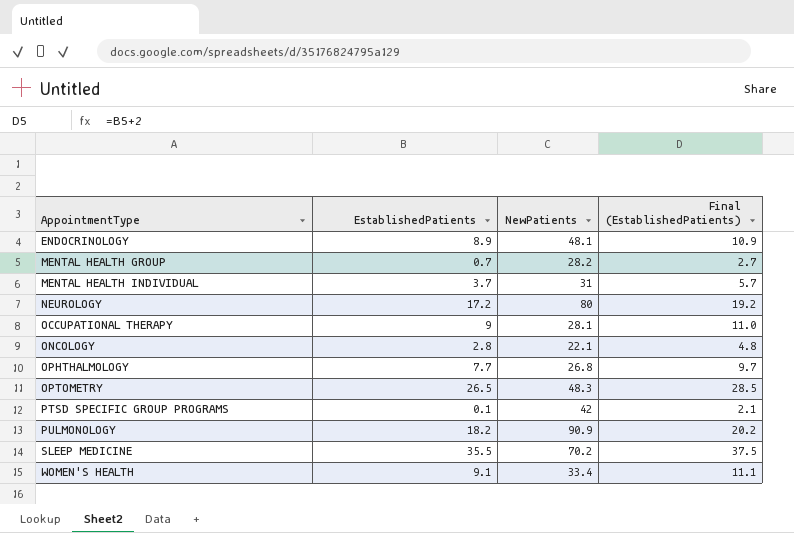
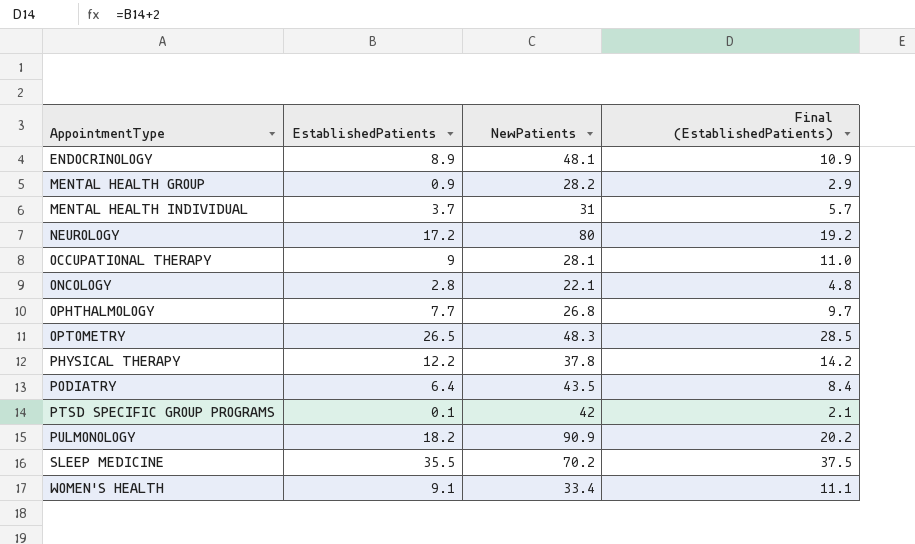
MENTAL HEALTH GROUP | EstablishedPatients: 0.7 -> 0.9
MENTAL HEALTH GROUP | Final (EstablishedPatients): 2.7 -> 2.9
row PHYSICAL THERAPY: none -> 12.2 | 37.8 | 14.2
row PODIATRY: none -> 6.4 | 43.5 | 8.4

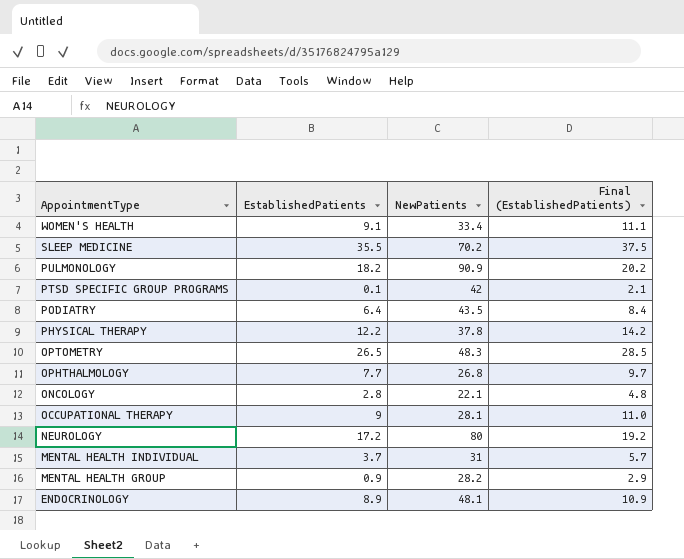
row order: AppointmentType ascending -> AppointmentType descending

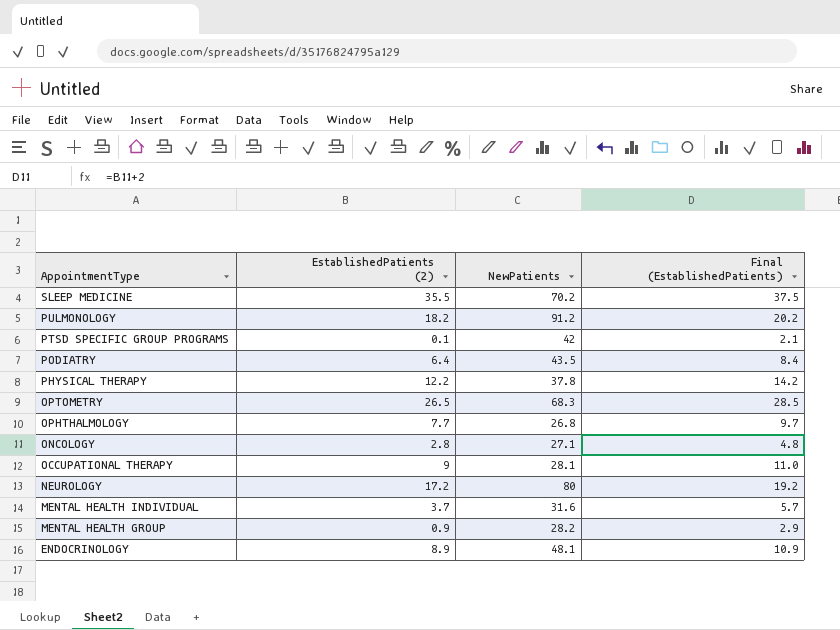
column name: EstablishedPatients -> EstablishedPatients (2)
row WOMEN'S HEALTH: 9.1 | 33.4 | 11.1 -> none
PULMONOLOGY | NewPatients: 90.9 -> 91.2
OPTOMETRY | NewPatients: 48.3 -> 68.3
ONCOLOGY | NewPatients: 22.1 -> 27.1
MENTAL HEALTH INDIVIDUAL | NewPatients: 31 -> 31.6

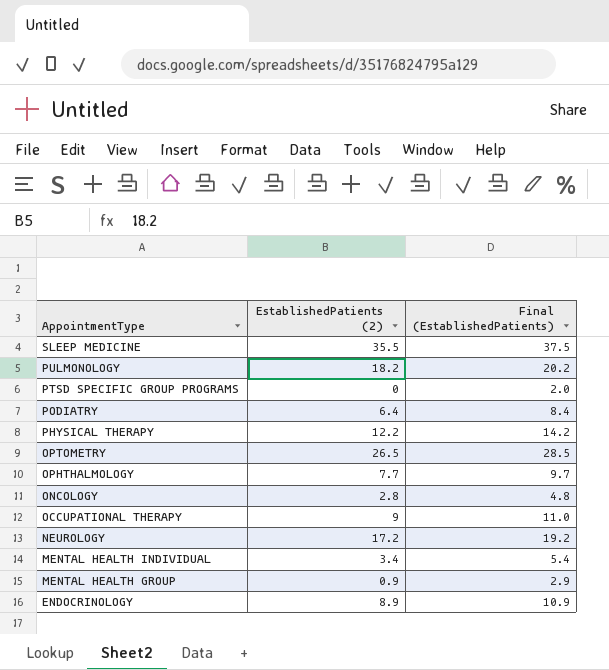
column NewPatients | position: 3 -> none
PTSD SPECIFIC GROUP PROGRAMS | EstablishedPatients (2): 0.1 -> 0
PTSD SPECIFIC GROUP PROGRAMS | Final (EstablishedPatients): 2.1 -> 2.0
MENTAL HEALTH INDIVIDUAL | EstablishedPatients (2): 3.7 -> 3.4
MENTAL HEALTH INDIVIDUAL | Final (EstablishedPatients): 5.7 -> 5.4

